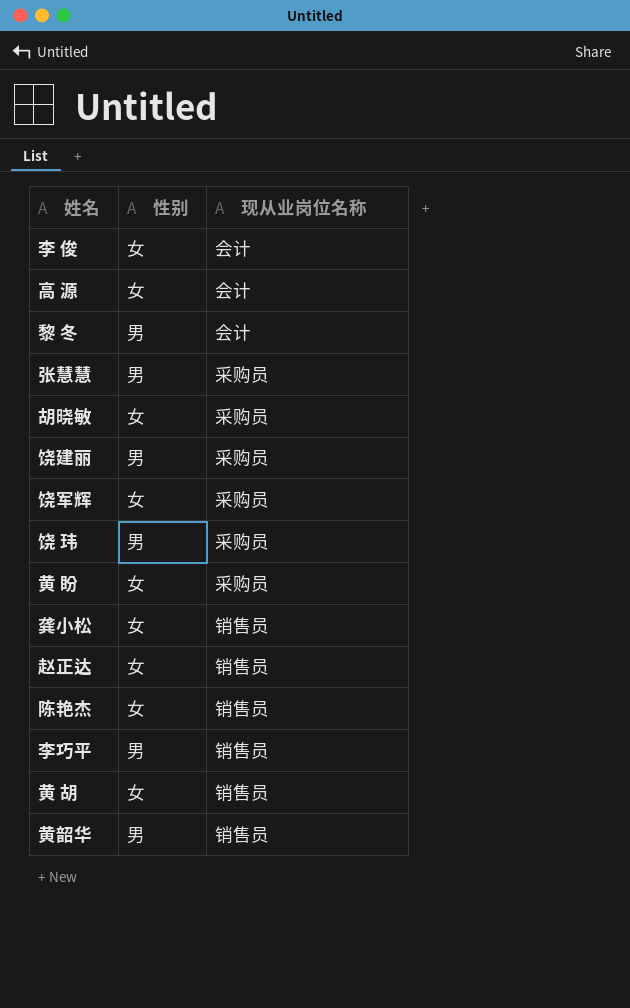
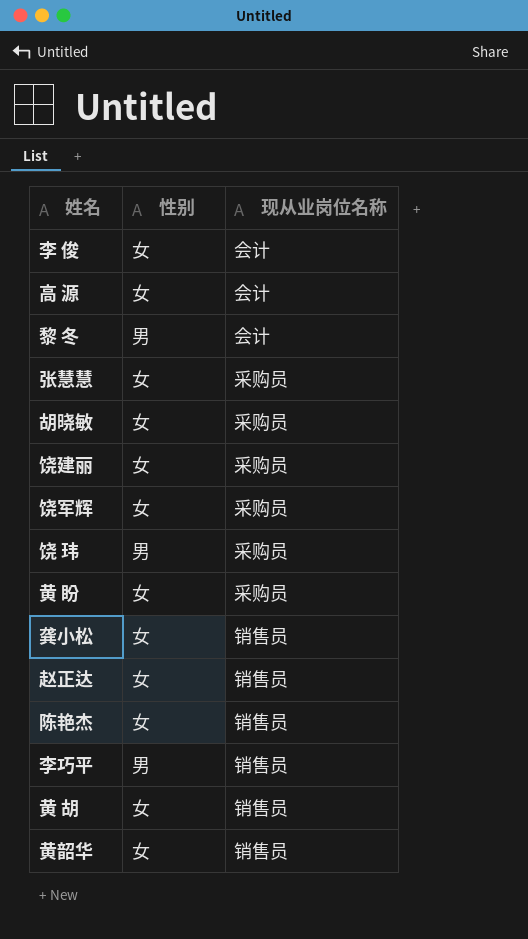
张慧慧 | 性别: 男 -> 女
饶建丽 | 性别: 男 -> 女
黄韶华 | 性别: 男 -> 女

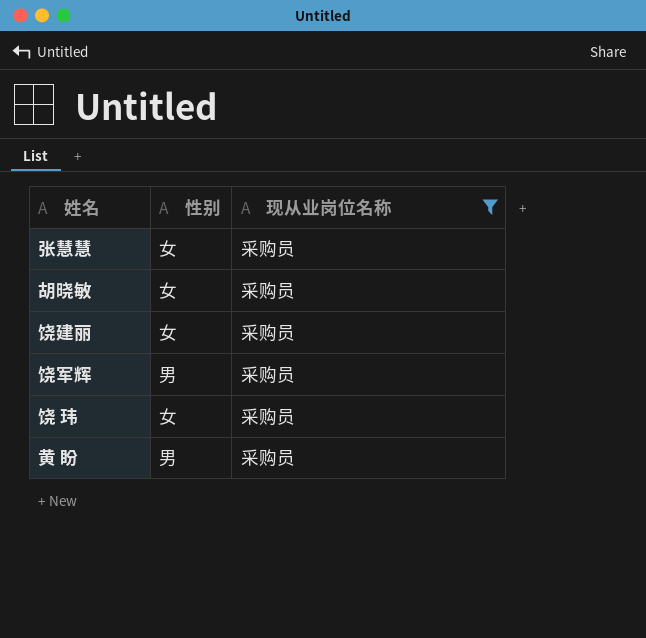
filter: none -> 现从业岗位名称 = 采购员
饶军辉 | 性别: 女 -> 男
饶 玮 | 性别: 男 -> 女
黄 盼 | 性别: 女 -> 男

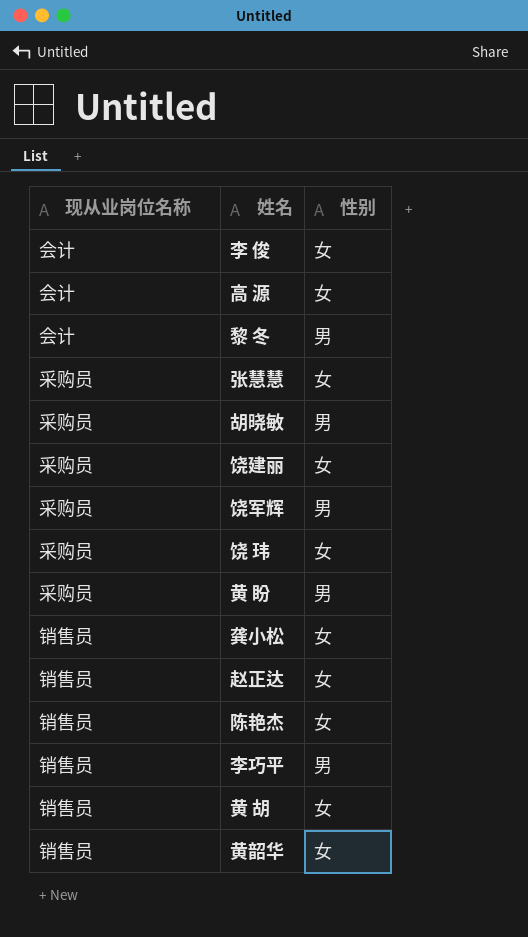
filter: 现从业岗位名称 = 采购员 -> none
column 现从业岗位名称 | position: 3 -> 1
胡晓敏 | 性别: 女 -> 男

